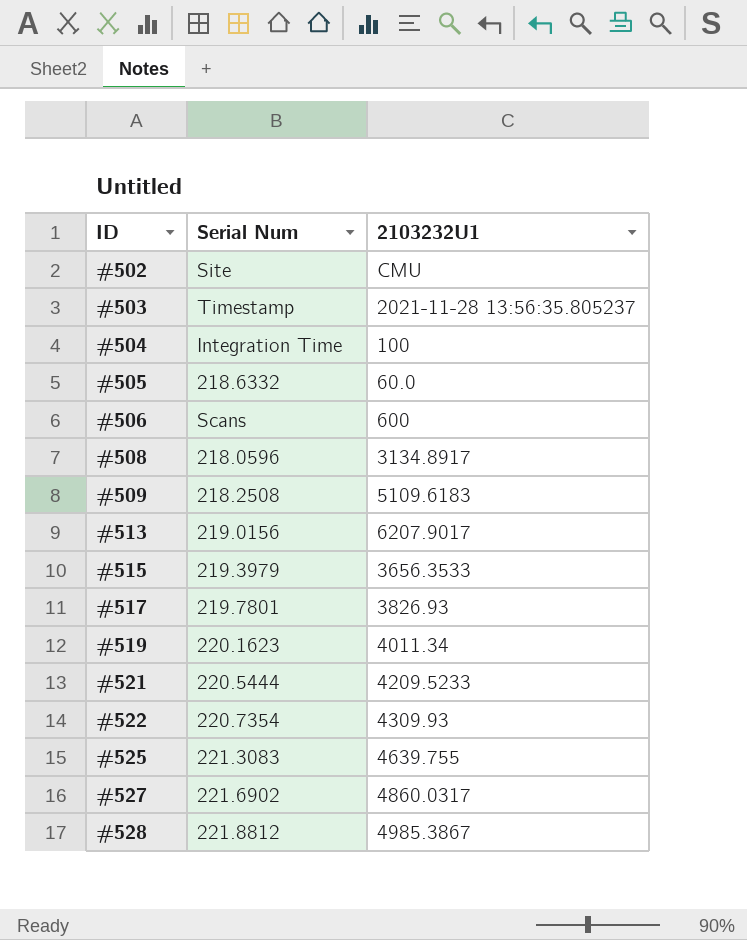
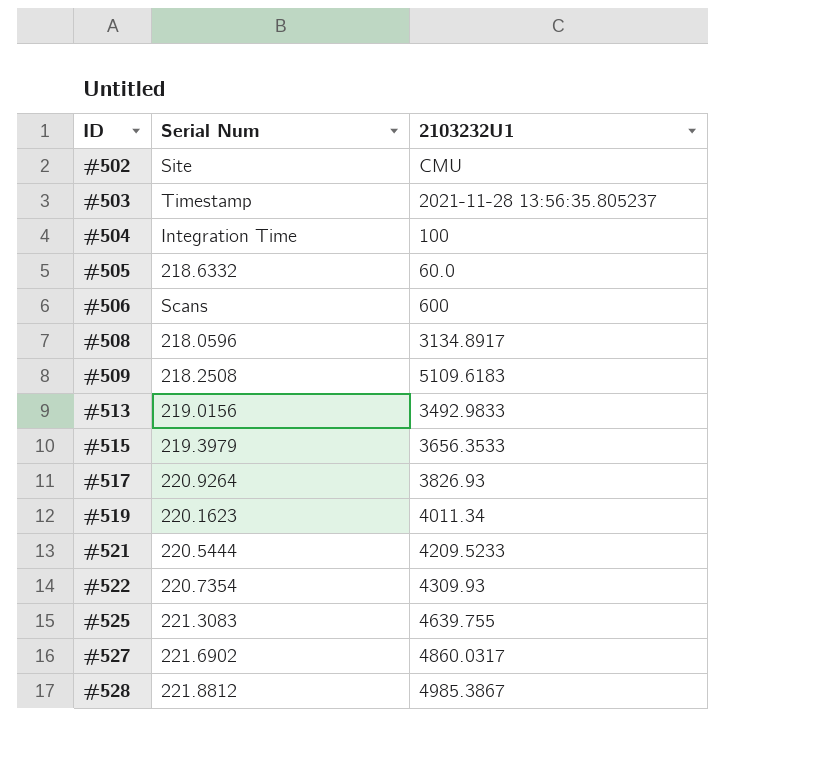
#513 | 2103232U1: 6207.9017 -> 3492.9833
#517 | Serial Num: 219.7801 -> 220.9264

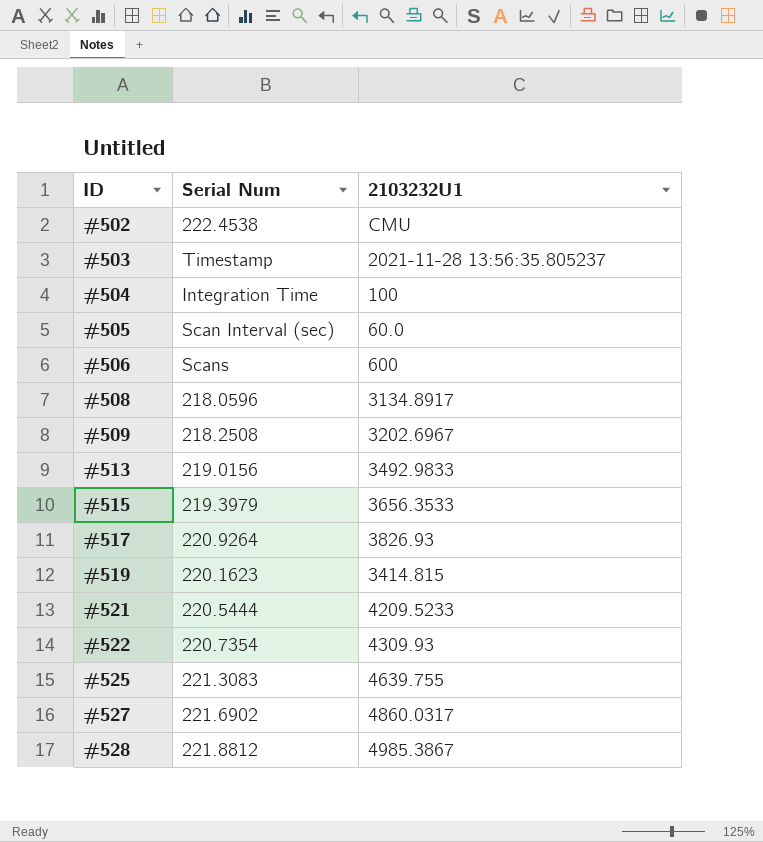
#502 | Serial Num: Site -> 222.4538
#505 | Serial Num: 218.6332 -> Scan Interval (sec)
#509 | 2103232U1: 5109.6183 -> 3202.6967
#519 | 2103232U1: 4011.34 -> 3414.815

